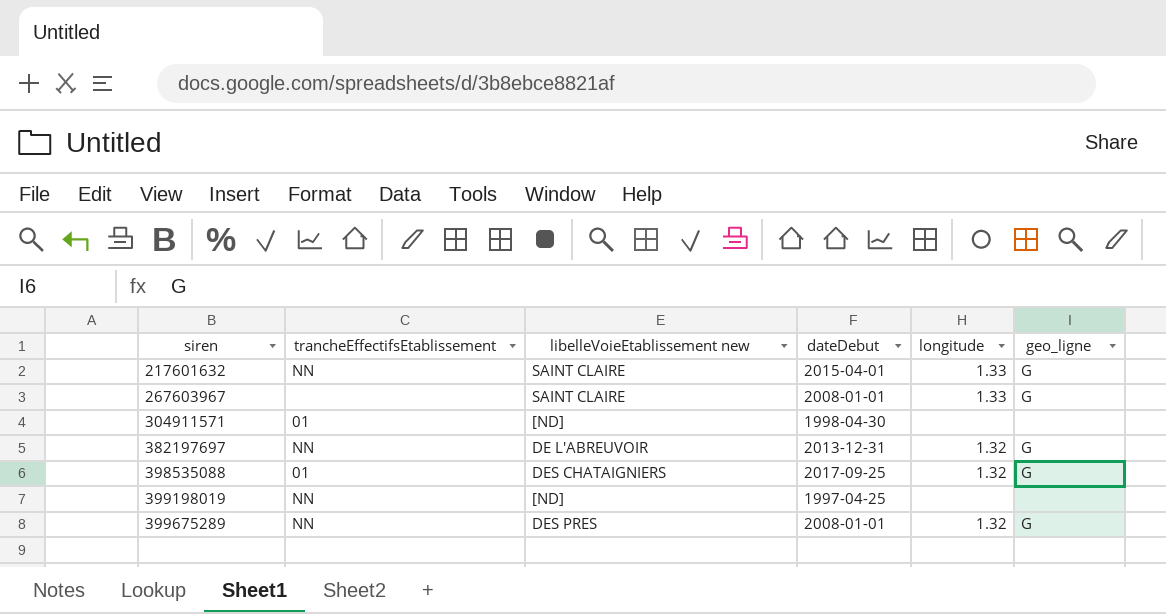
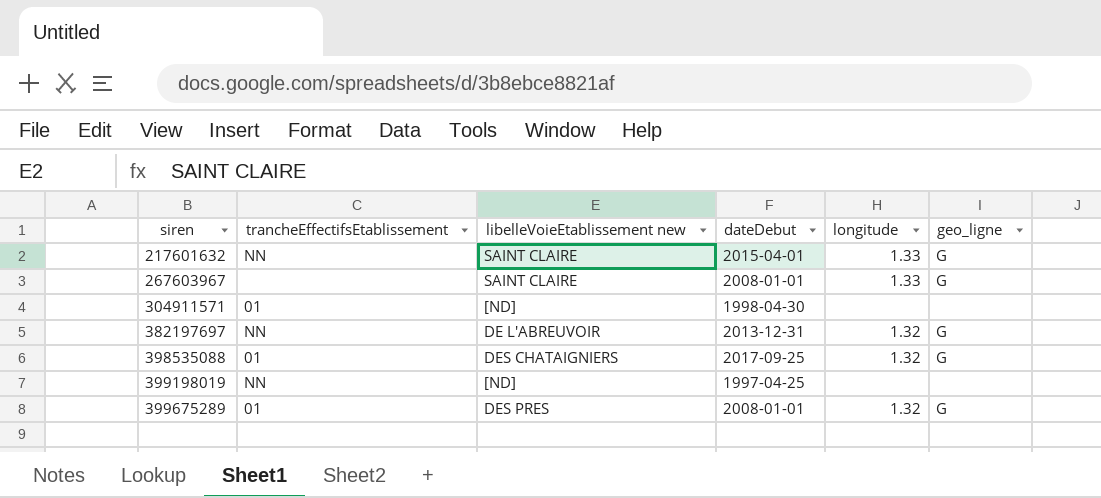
399675289 | trancheEffectifsEtablissement: NN -> 01

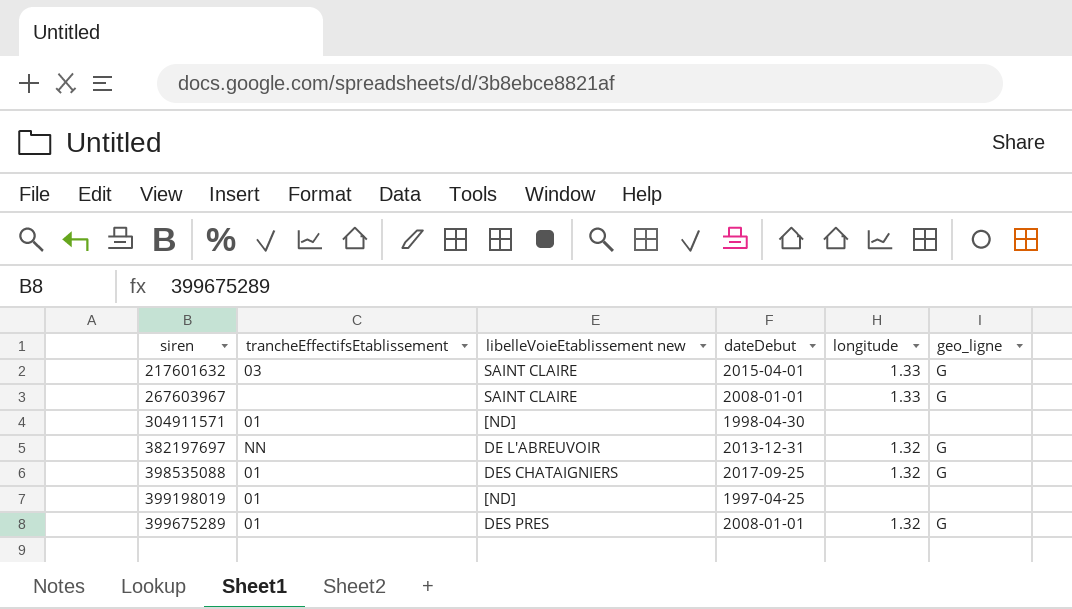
217601632 | trancheEffectifsEtablissement: NN -> 03
399198019 | trancheEffectifsEtablissement: NN -> 01

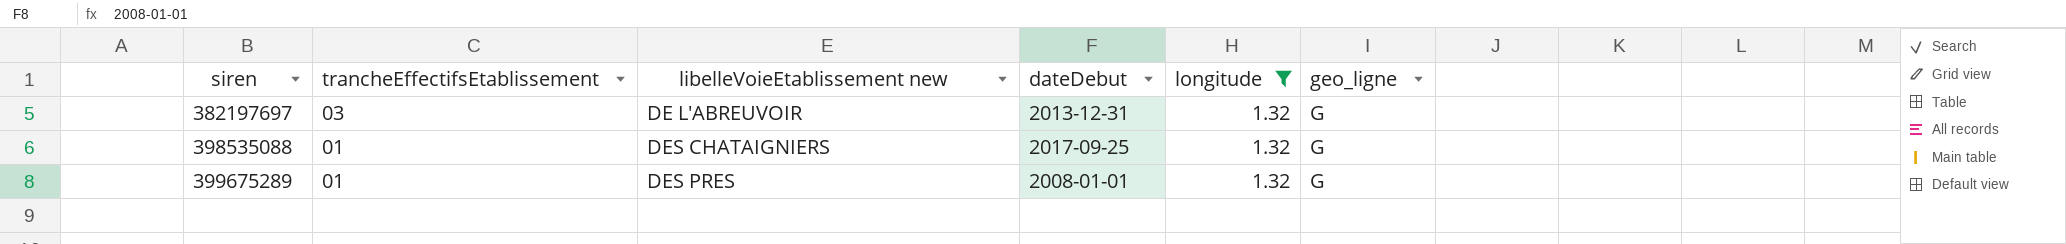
filter: none -> longitude = 1.32
382197697 | trancheEffectifsEtablissement: NN -> 03

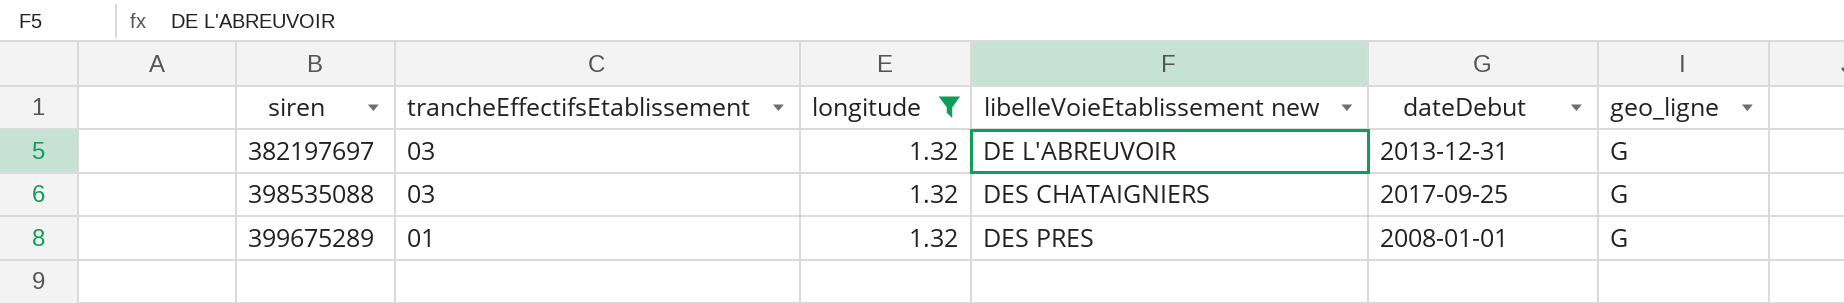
column longitude | position: 5 -> 3
398535088 | trancheEffectifsEtablissement: 01 -> 03

